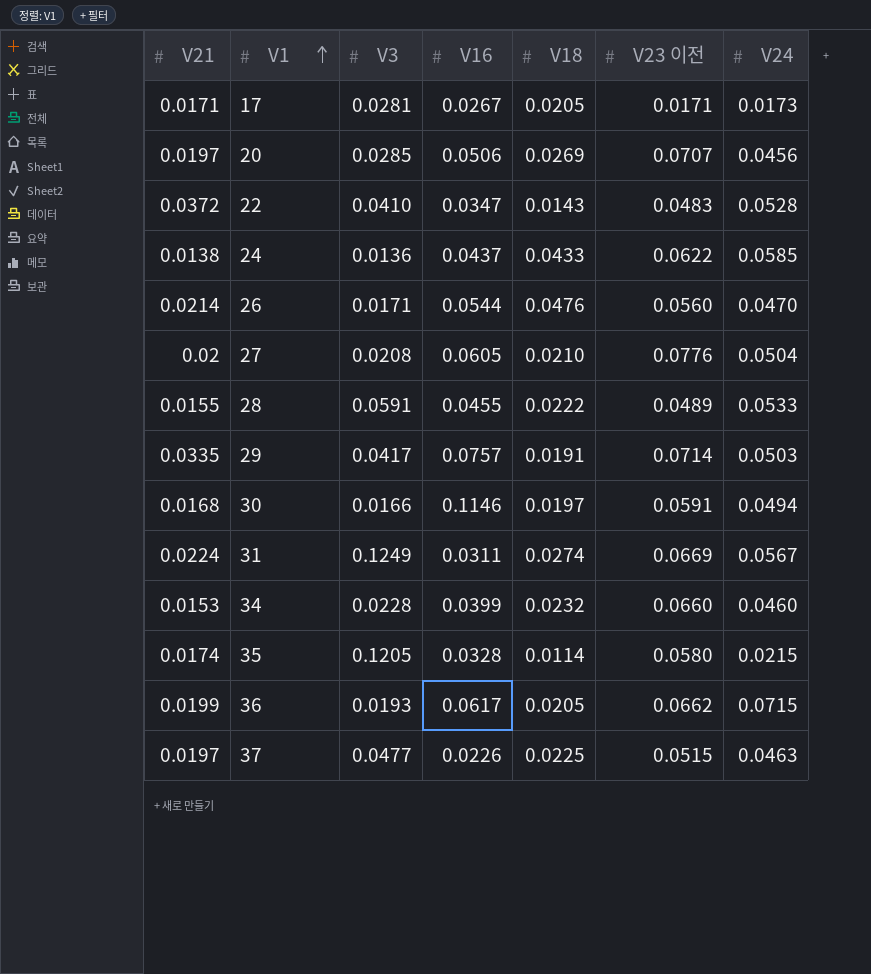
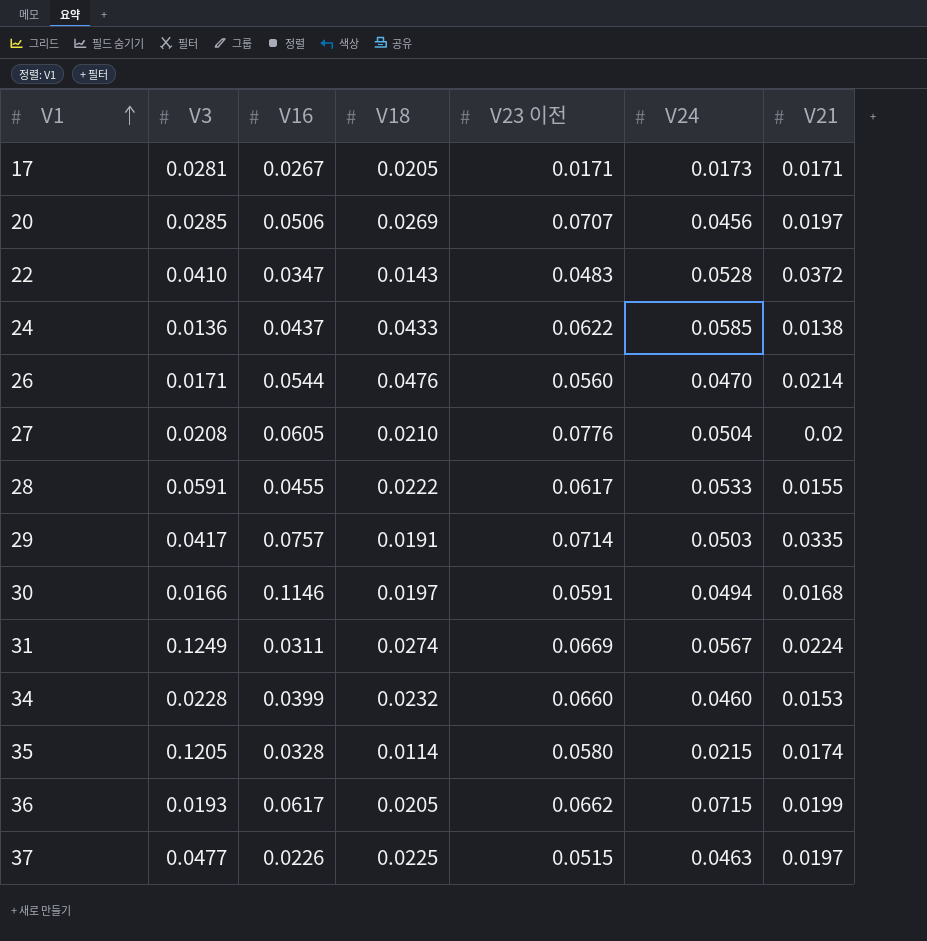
column V21 | position: 1 -> 7
28 | V23 이전: 0.0489 -> 0.0617

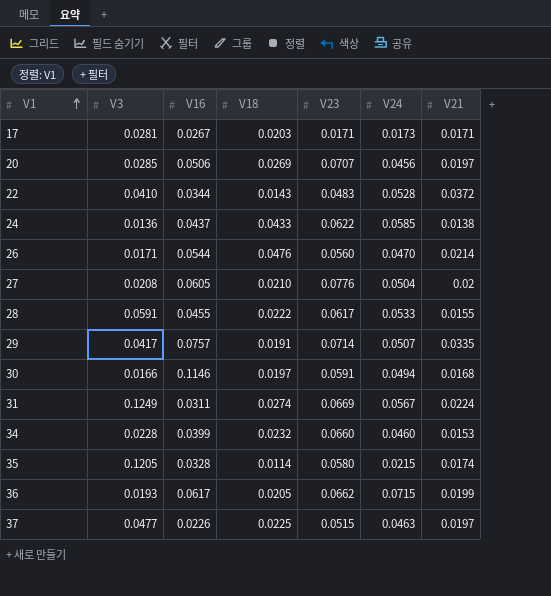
column name: V23 이전 -> V23
17 | V18: 0.0205 -> 0.0203
22 | V16: 0.0347 -> 0.0344
29 | V24: 0.0503 -> 0.0507

